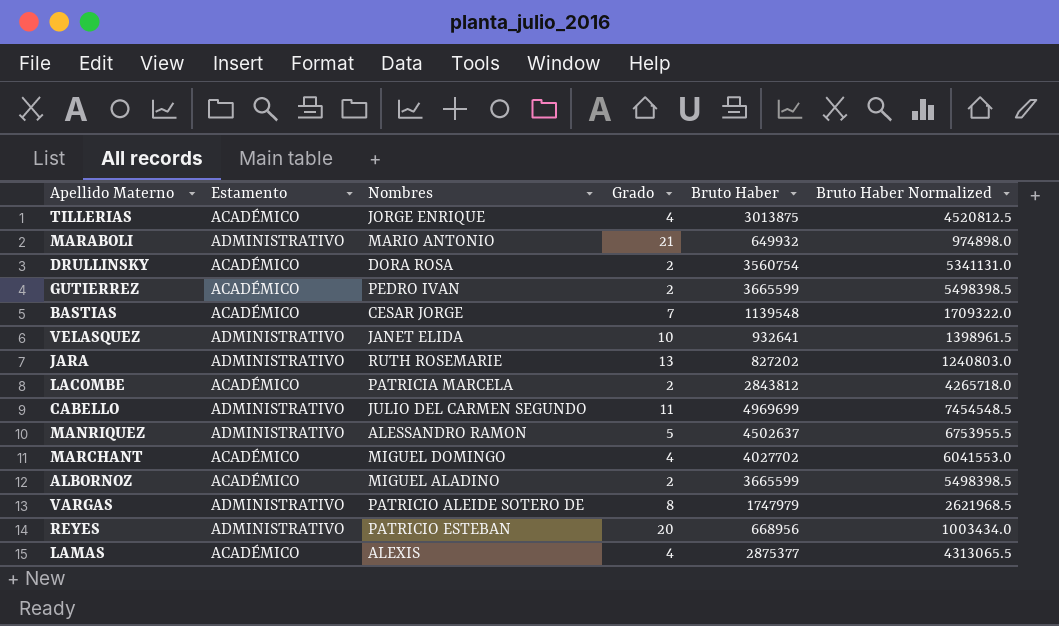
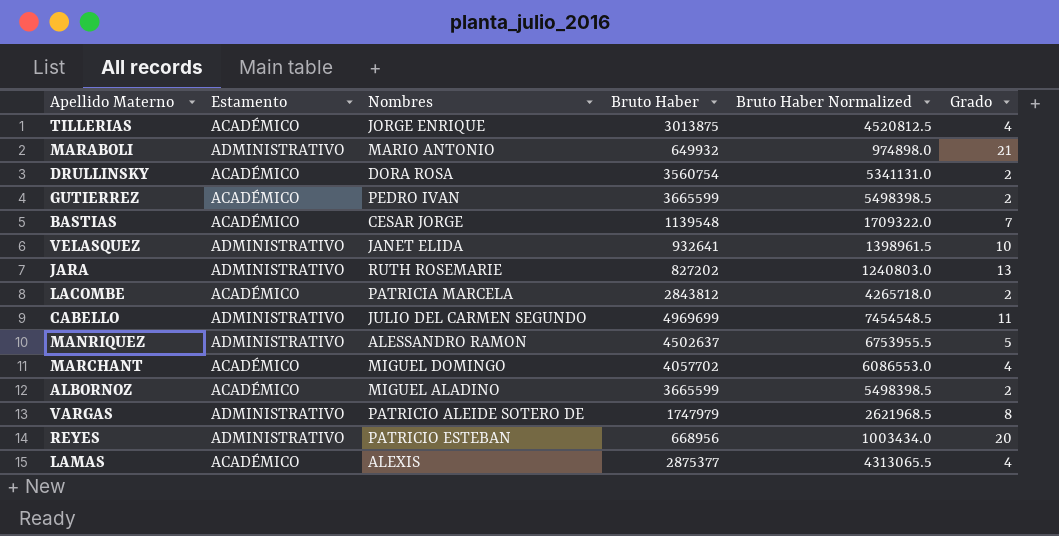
column Grado | position: 4 -> 6
MARCHANT | Bruto Haber: 4027702 -> 4057702
MARCHANT | Bruto Haber Normalized: 6041553.0 -> 6086553.0

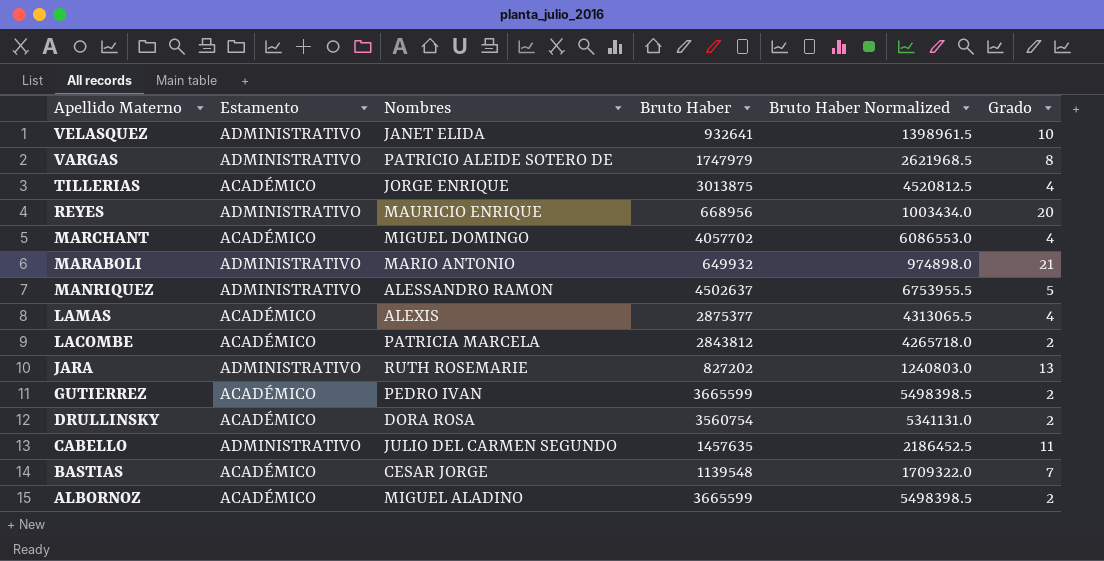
row order: none -> Apellido Materno descending
REYES | Nombres: PATRICIO ESTEBAN -> MAURICIO ENRIQUE
CABELLO | Bruto Haber: 4969699 -> 1457635
CABELLO | Bruto Haber Normalized: 7454548.5 -> 2186452.5

